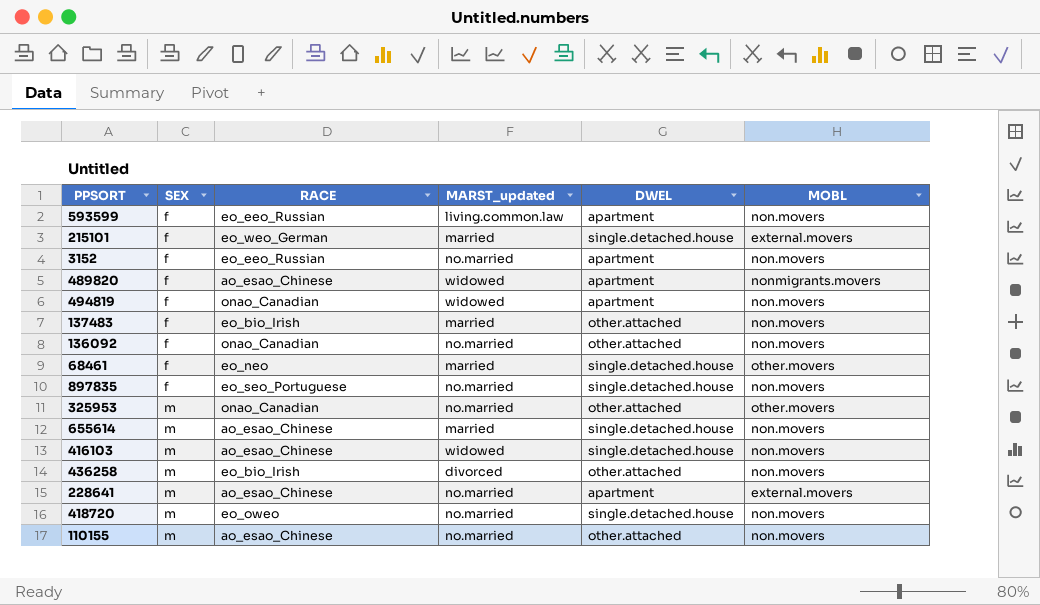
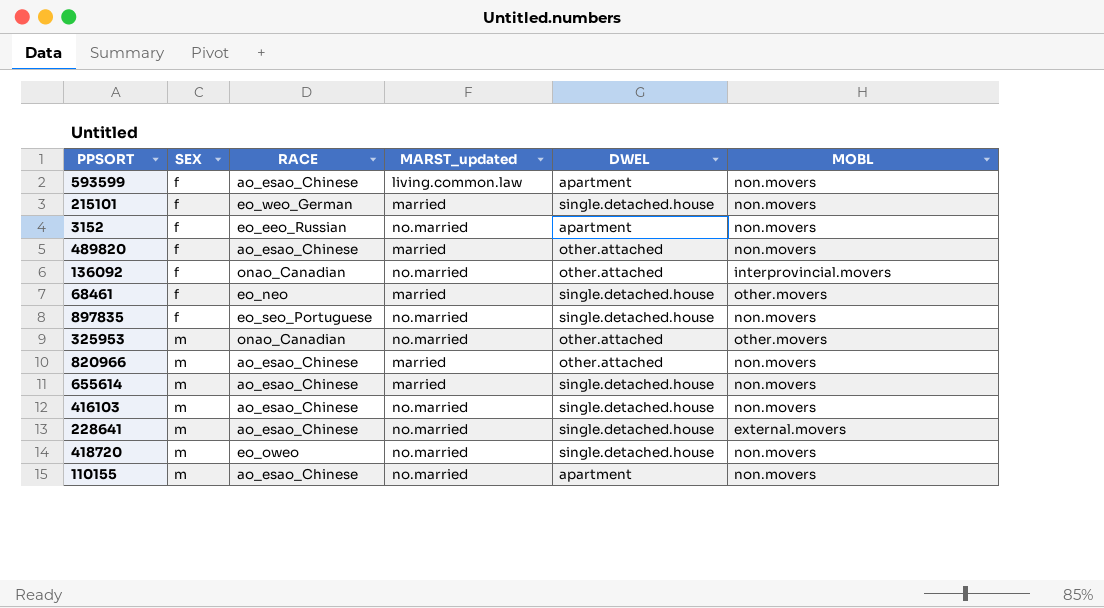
row 494819: f | onao_Canadian | widowed | apartment | non.movers -> none
row 137483: f | eo_bio_Irish | married | other.attached | non.movers -> none
row 436258: m | eo_bio_Irish | divorced | other.attached | non.movers -> none
593599 | RACE: eo_eeo_Russian -> ao_esao_Chinese
215101 | MOBL: external.movers -> non.movers
489820 | MARST_updated: widowed -> married
489820 | DWEL: apartment -> other.attached
489820 | MOBL: nonmigrants.movers -> non.movers
136092 | MOBL: non.movers -> interprovincial.movers
row 820966: none -> m | ao_esao_Chinese | married | other.attached | non.movers
416103 | MARST_updated: widowed -> no.married
228641 | DWEL: apartment -> single.detached.house
110155 | DWEL: other.attached -> apartment

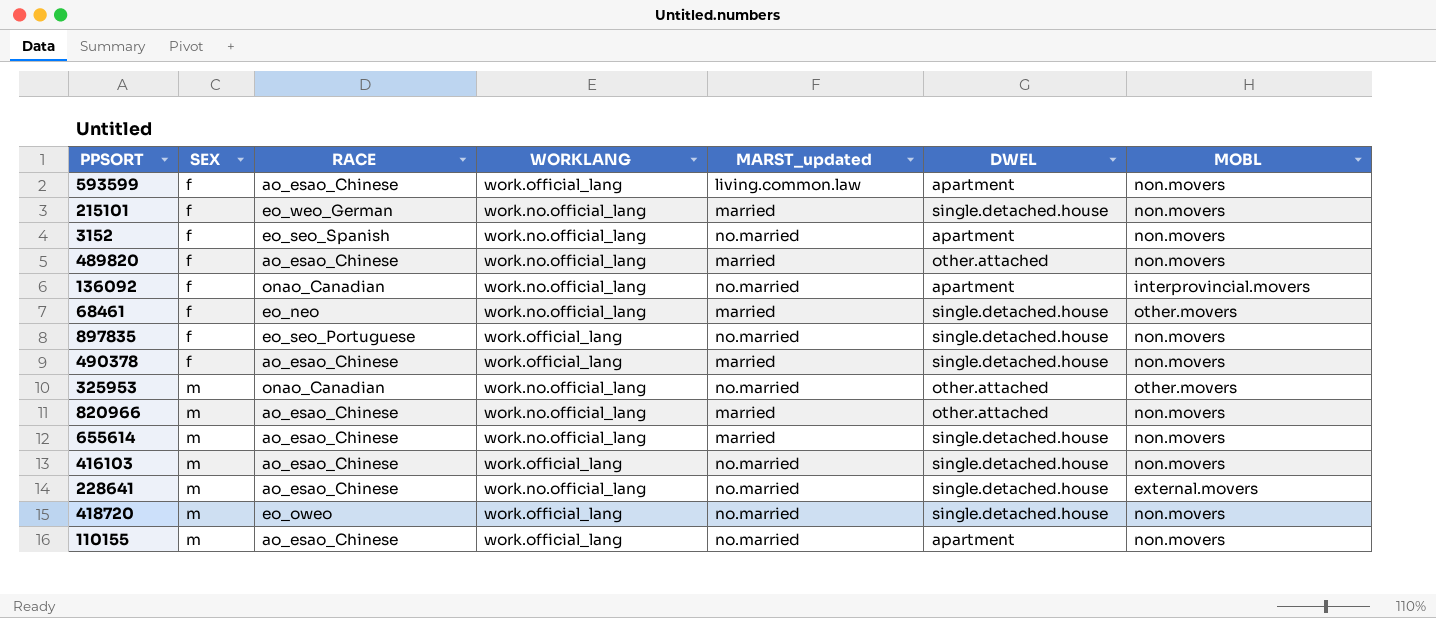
column WORKLANG | position: none -> 4
3152 | RACE: eo_eeo_Russian -> eo_seo_Spanish
136092 | DWEL: other.attached -> apartment
row 490378: none -> f | ao_esao_Chinese | work.official_lang | married | single.detached.house | non.movers

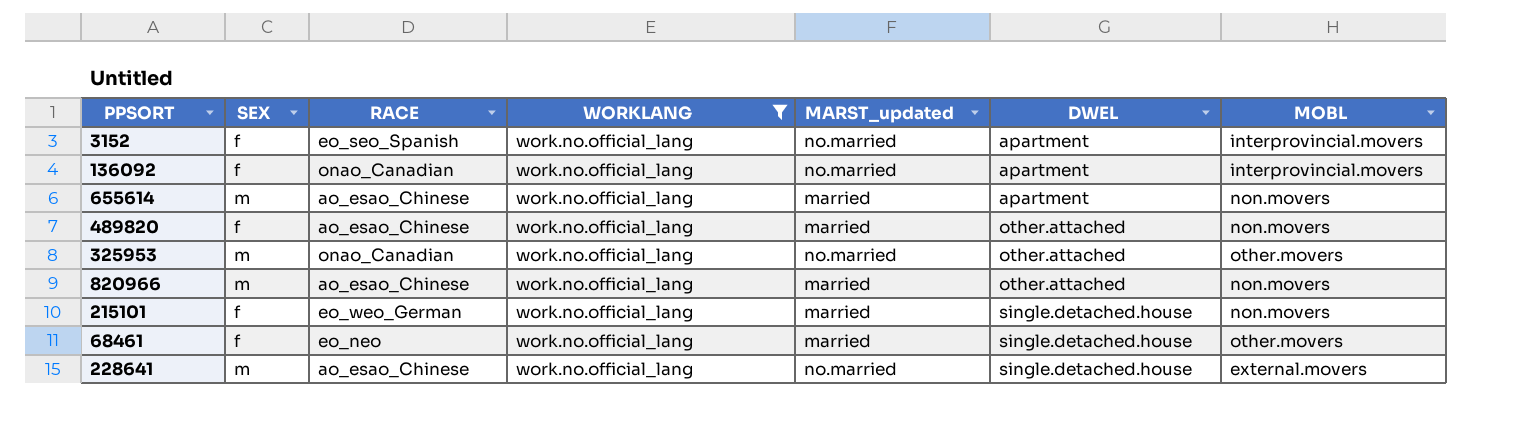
filter: none -> WORKLANG = work.no.official_lang
row order: SEX ascending -> DWEL ascending
3152 | MOBL: non.movers -> interprovincial.movers
655614 | DWEL: single.detached.house -> apartment

